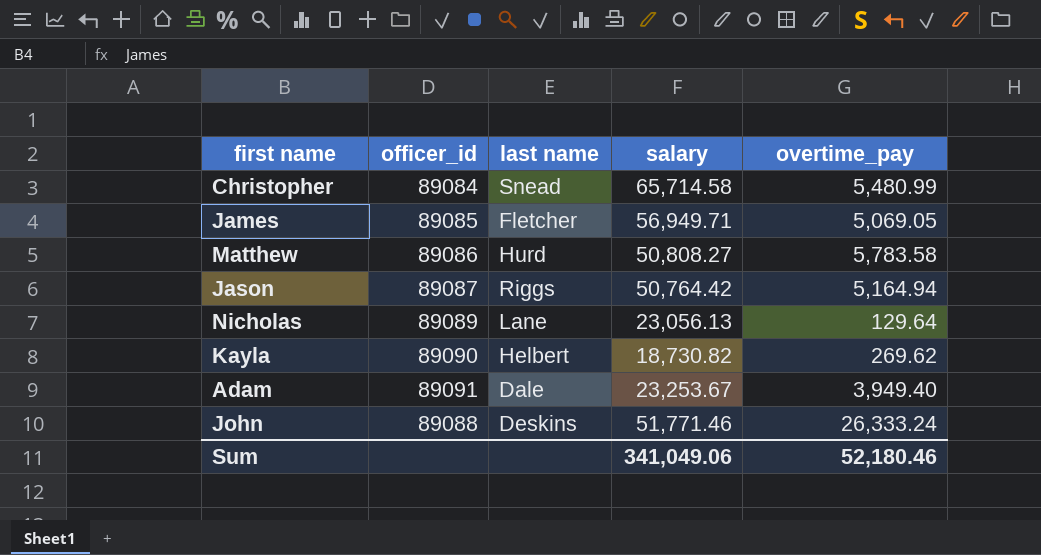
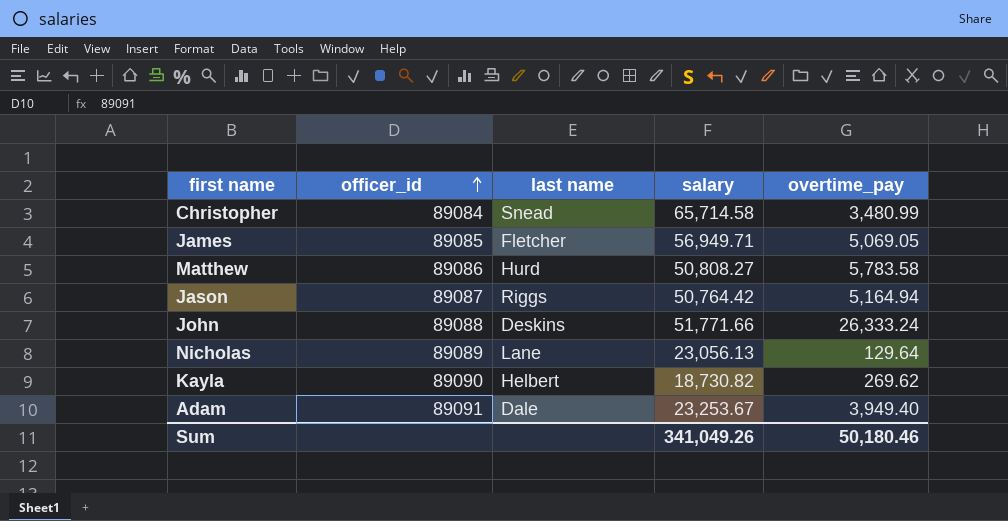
row order: none -> officer_id ascending
Christopher | overtime_pay: 5,480.99 -> 3,480.99
John | salary: 51,771.46 -> 51,771.66
Sum | salary: 341,049.06 -> 341,049.26
Sum | overtime_pay: 52,180.46 -> 50,180.46

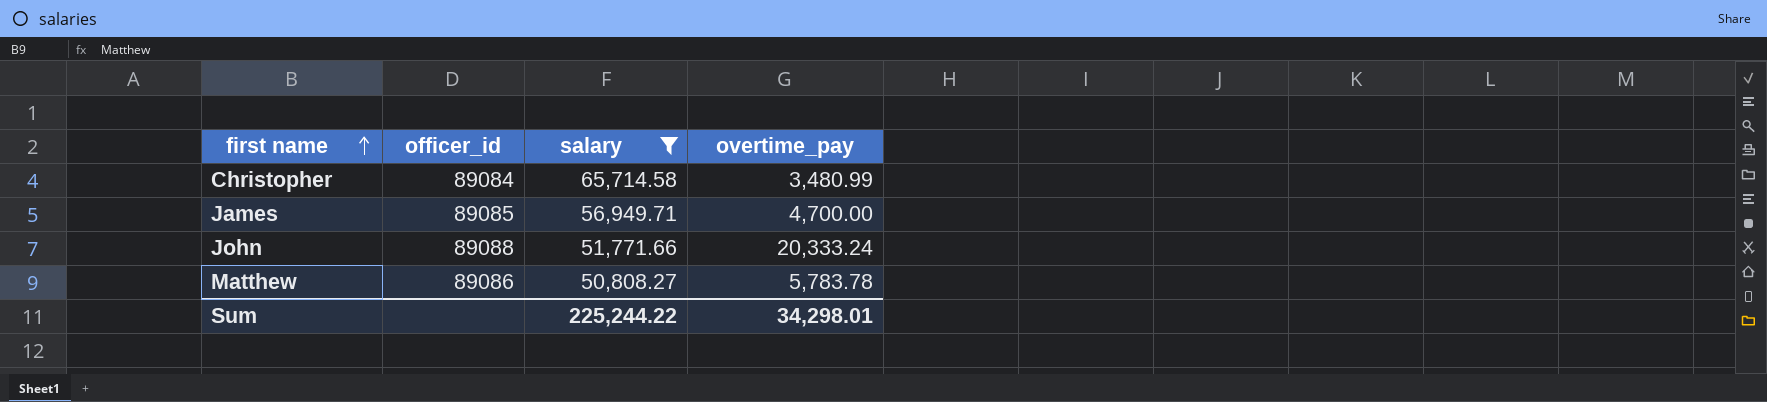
filter: none -> salary >= 50,808.27
row order: officer_id ascending -> first name ascending
column last name | position: 3 -> none
James | overtime_pay: 5,069.05 -> 4,700.00
John | overtime_pay: 26,333.24 -> 20,333.24
Matthew | overtime_pay: 5,783.58 -> 5,783.78
Sum | salary: 341,049.26 -> 225,244.22
Sum | overtime_pay: 50,180.46 -> 34,298.01

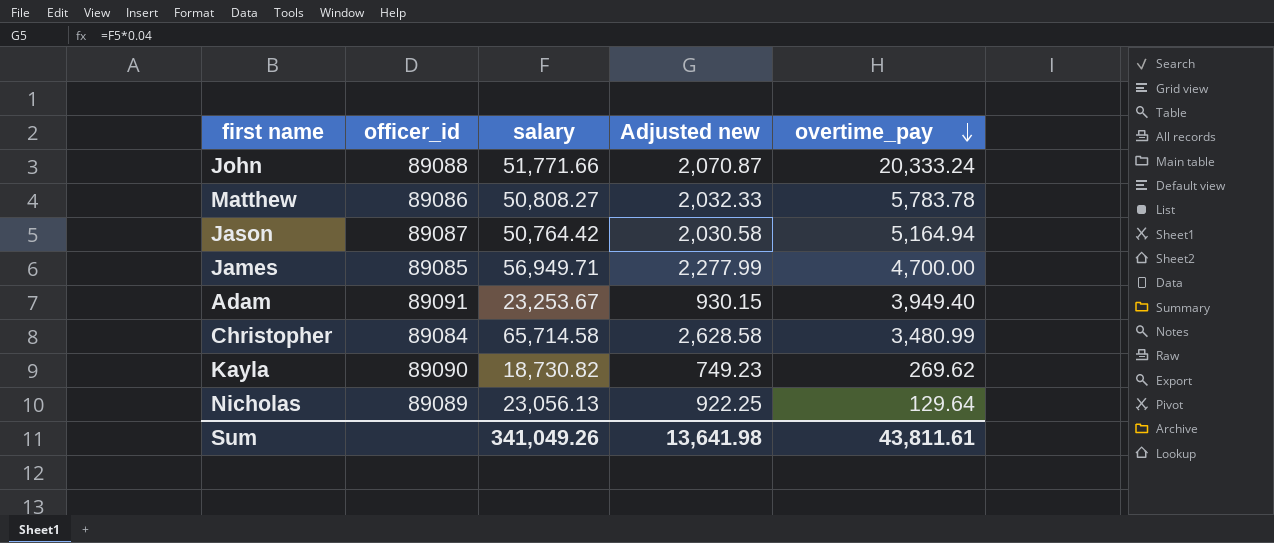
filter: salary >= 50,808.27 -> none
row order: first name ascending -> overtime_pay descending
column Adjusted new | formula: none -> [salary] * 0.04
Sum | salary: 225,244.22 -> 341,049.26
Sum | overtime_pay: 34,298.01 -> 43,811.61

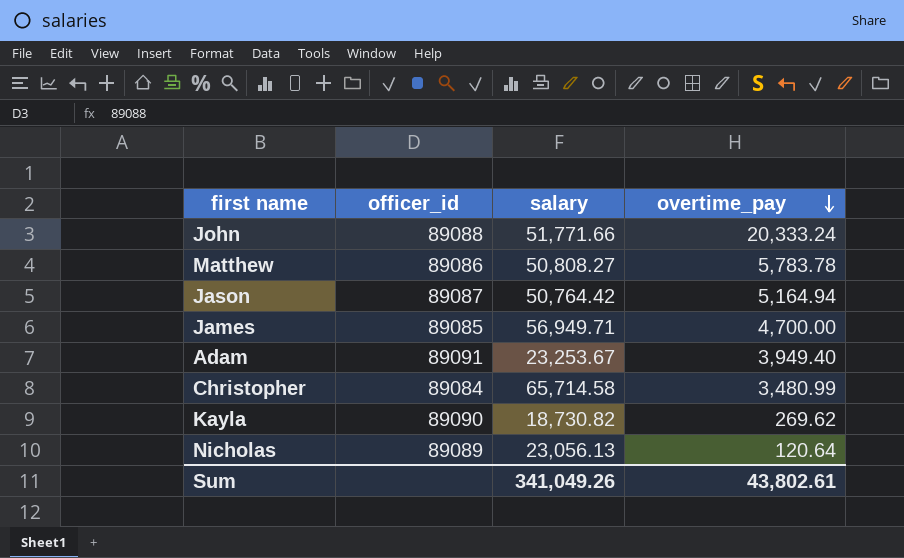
column Adjusted new | formula: [salary] * 0.04 -> none
Nicholas | overtime_pay: 129.64 -> 120.64
Sum | overtime_pay: 43,811.61 -> 43,802.61

